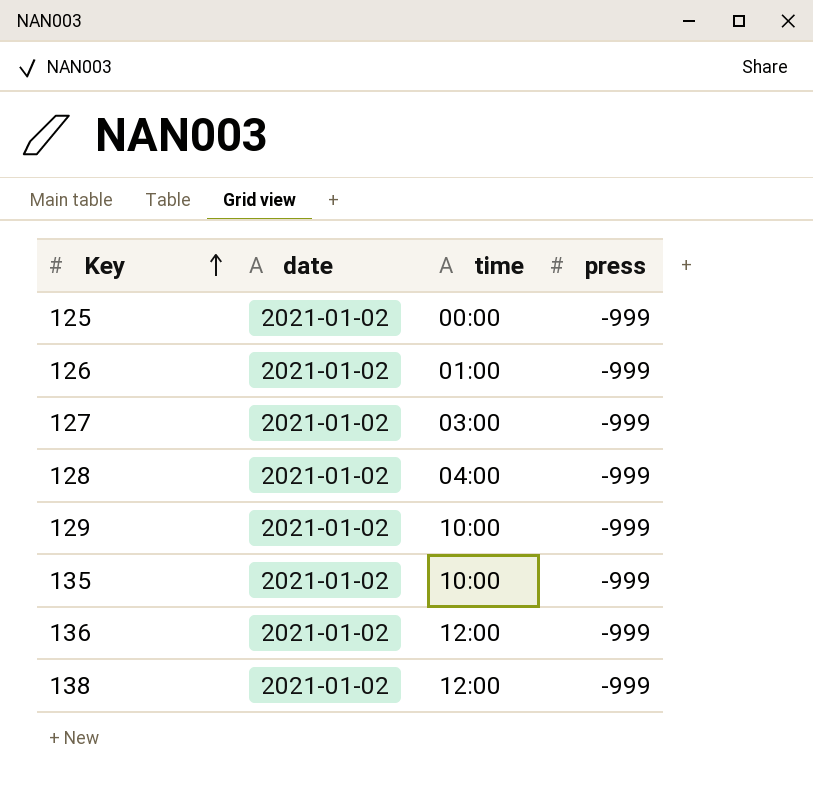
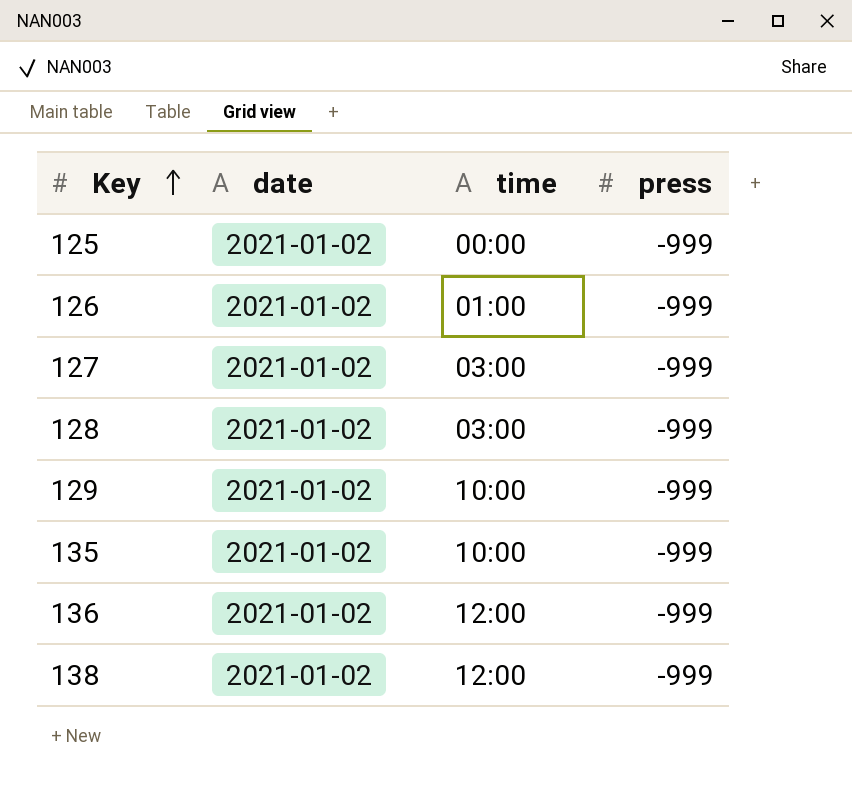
128 | time: 04:00 -> 03:00

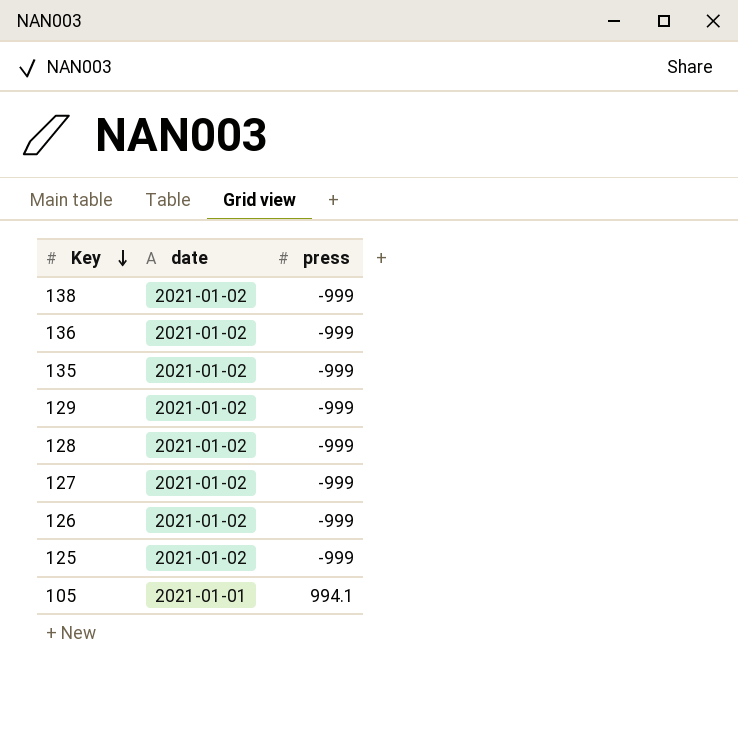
row order: Key ascending -> Key descending
column time | position: 3 -> none
row 105: none -> 2021-01-01 | 994.1

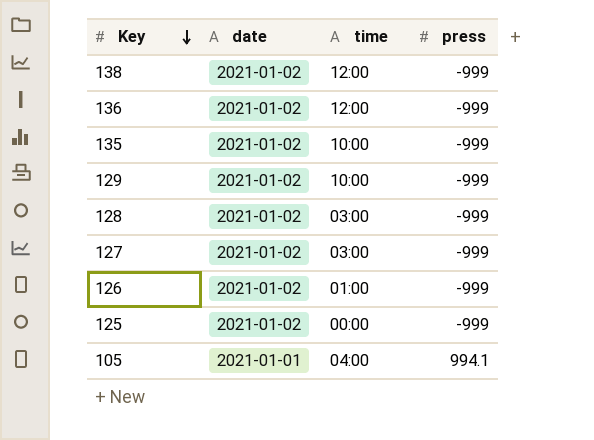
column time | position: none -> 3

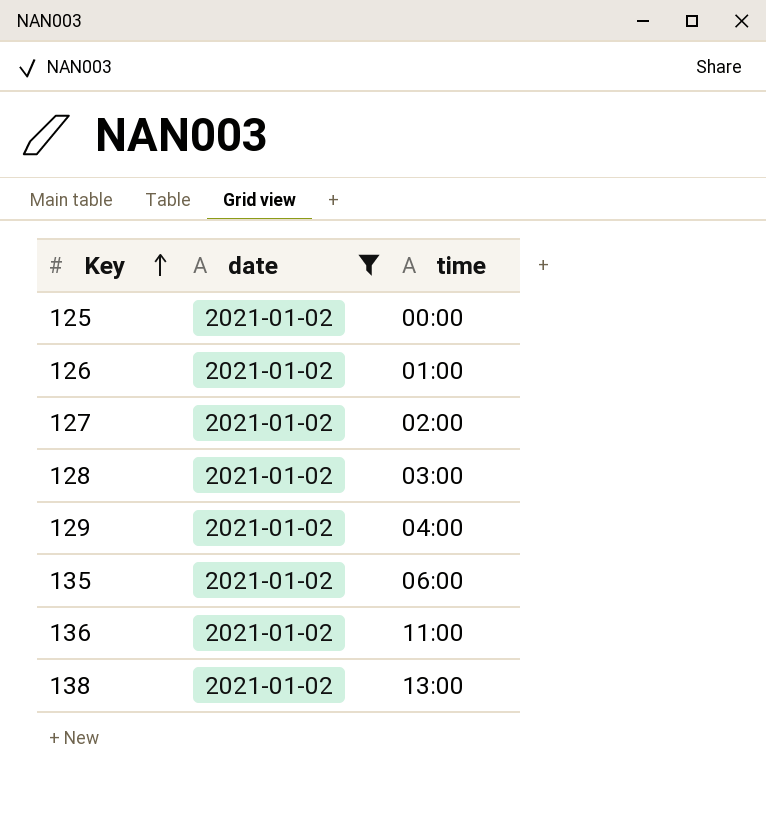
filter: none -> date = 2021-01-02
row order: Key descending -> Key ascending
column press | position: 4 -> none
127 | time: 03:00 -> 02:00
129 | time: 10:00 -> 04:00
135 | time: 10:00 -> 06:00
136 | time: 12:00 -> 11:00
138 | time: 12:00 -> 13:00

